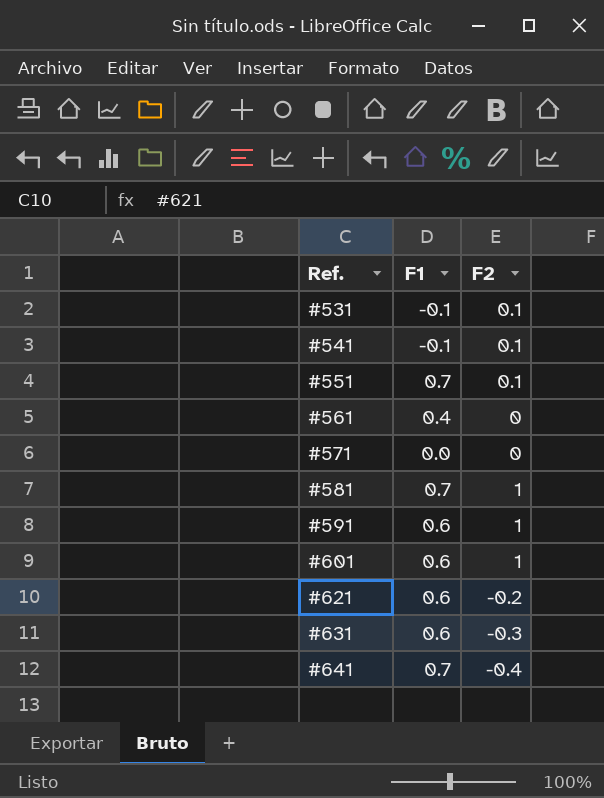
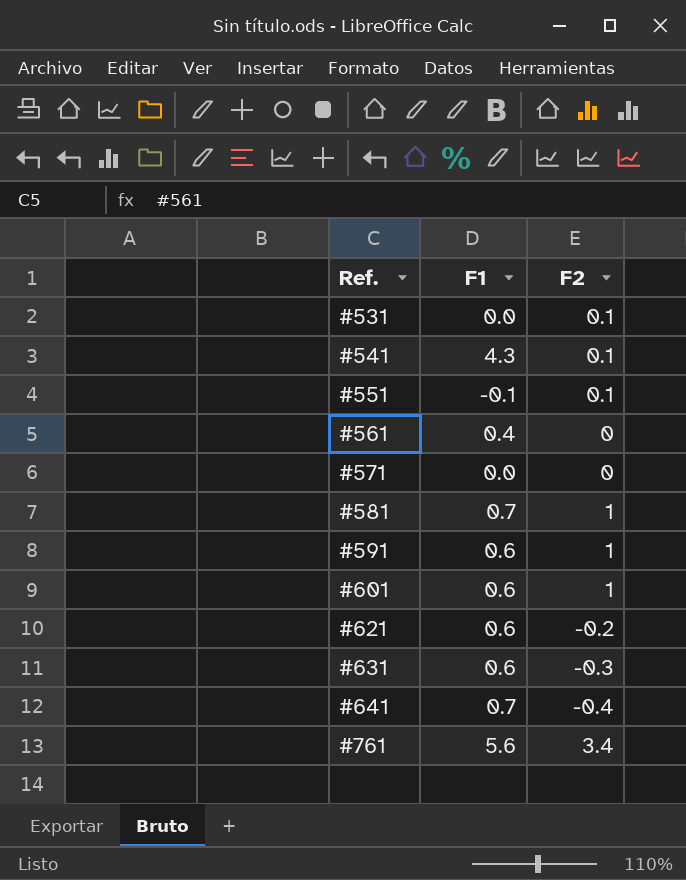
#531 | F1: -0.1 -> 0.0
#541 | F1: -0.1 -> 4.3
#551 | F1: 0.7 -> -0.1
row #761: none -> 5.6 | 3.4

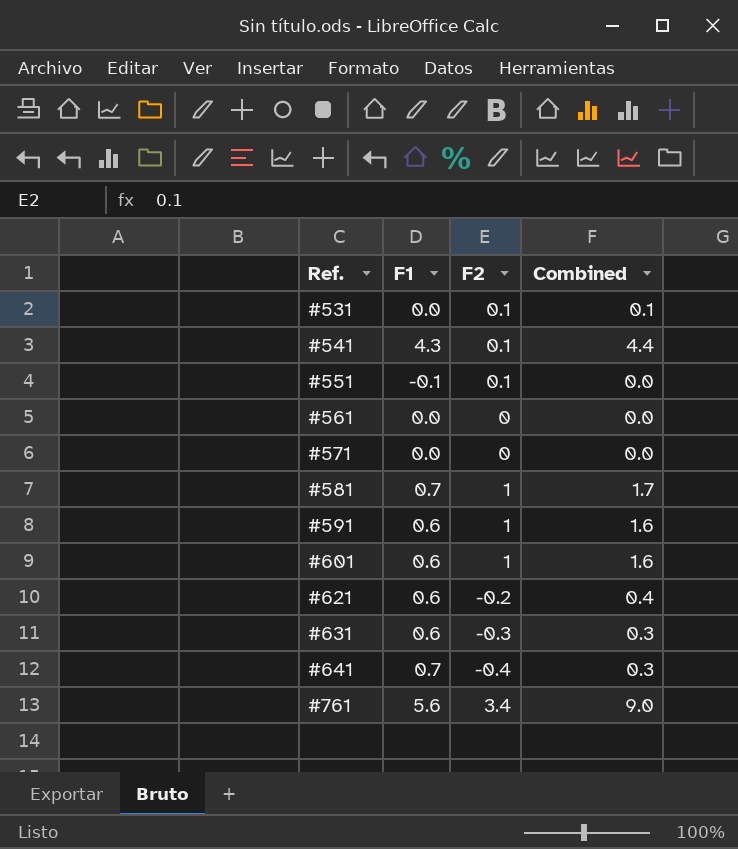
column Combined | formula: none -> [F1] + [F2]
#561 | F1: 0.4 -> 0.0

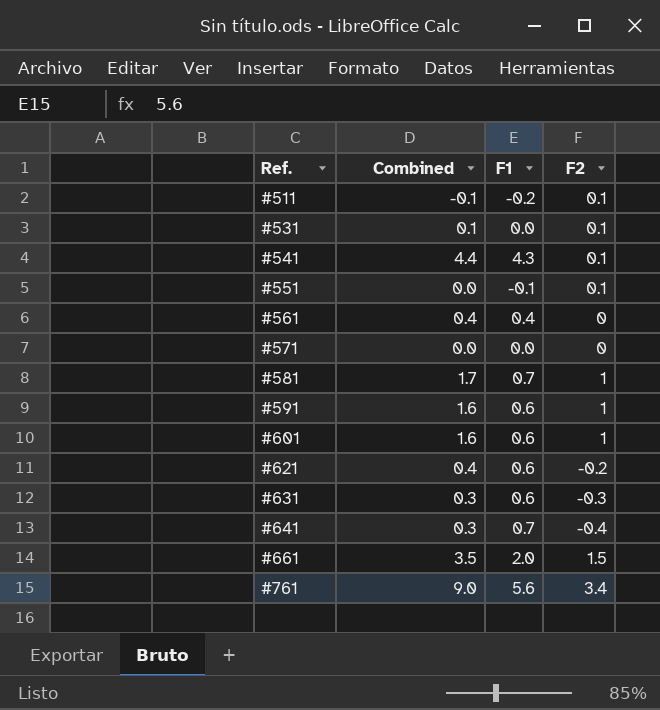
column Combined | position: 4 -> 2
row #511: none -> -0.1 | -0.2 | 0.1
#561 | Combined: 0.0 -> 0.4
#561 | F1: 0.0 -> 0.4
row #661: none -> 3.5 | 2.0 | 1.5

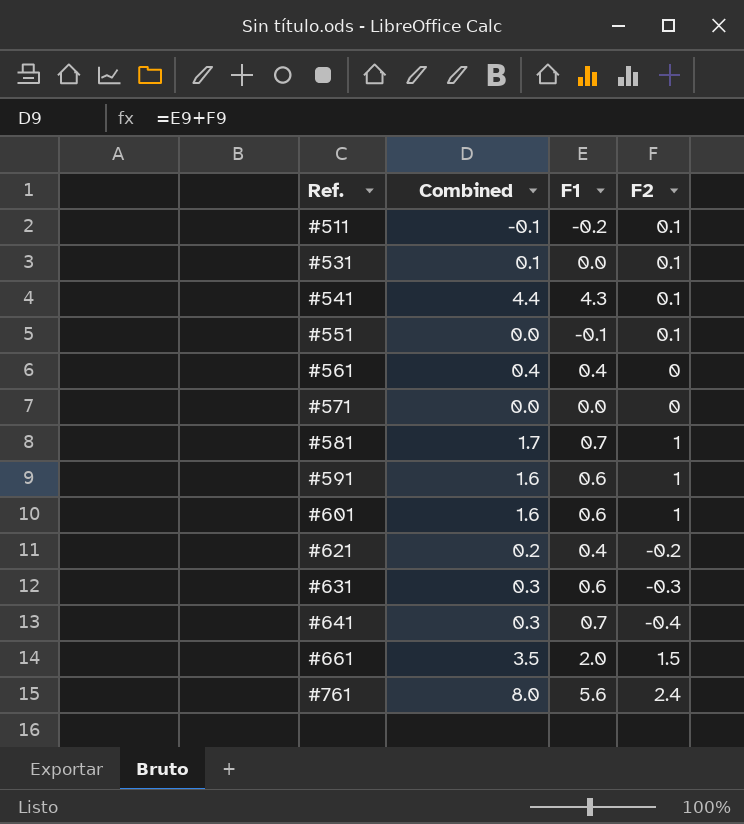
#621 | Combined: 0.4 -> 0.2
#621 | F1: 0.6 -> 0.4
#761 | Combined: 9.0 -> 8.0
#761 | F2: 3.4 -> 2.4

